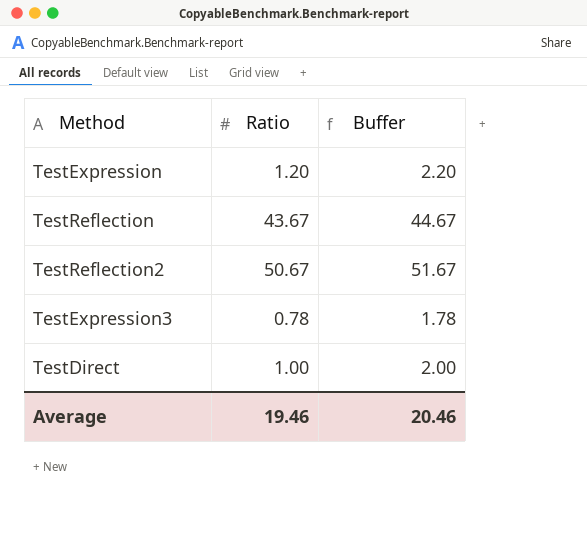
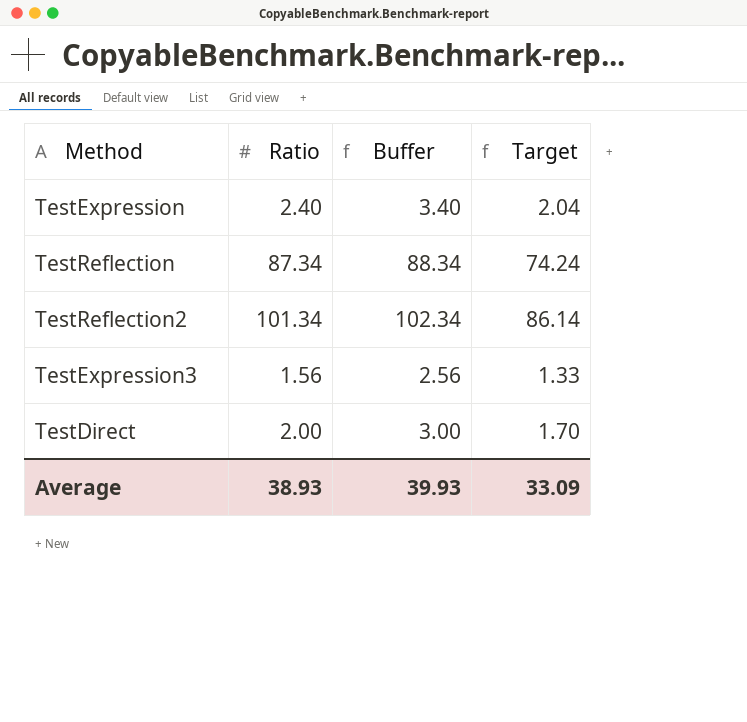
column Target | formula: none -> [Ratio] * 0.85
TestExpression | Ratio: 1.20 -> 2.40
TestExpression | Buffer: 2.20 -> 3.40
TestReflection | Ratio: 43.67 -> 87.34
TestReflection | Buffer: 44.67 -> 88.34
TestReflection2 | Ratio: 50.67 -> 101.34
TestReflection2 | Buffer: 51.67 -> 102.34
TestExpression3 | Ratio: 0.78 -> 1.56
TestExpression3 | Buffer: 1.78 -> 2.56
TestDirect | Ratio: 1.00 -> 2.00
TestDirect | Buffer: 2.00 -> 3.00
Average | Ratio: 19.46 -> 38.93
Average | Buffer: 20.46 -> 39.93

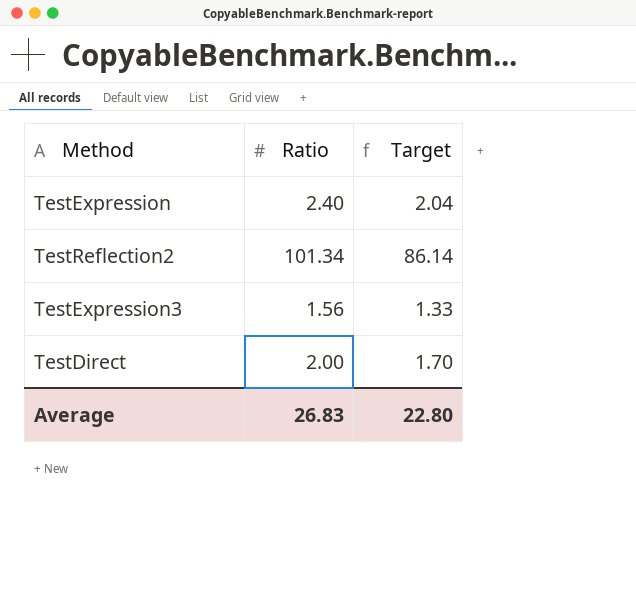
column Buffer | formula: [Ratio] + 1 -> none
row TestReflection: 87.34 | 88.34 | 74.24 -> none
Average | Ratio: 38.93 -> 26.83
Average | Target: 33.09 -> 22.80

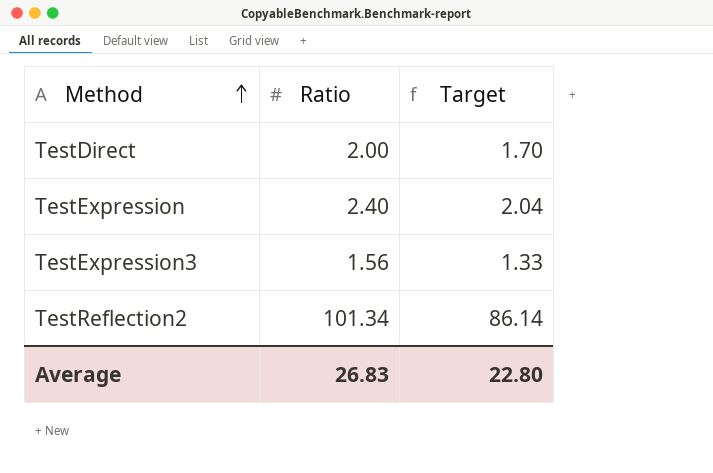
row order: none -> Method ascending

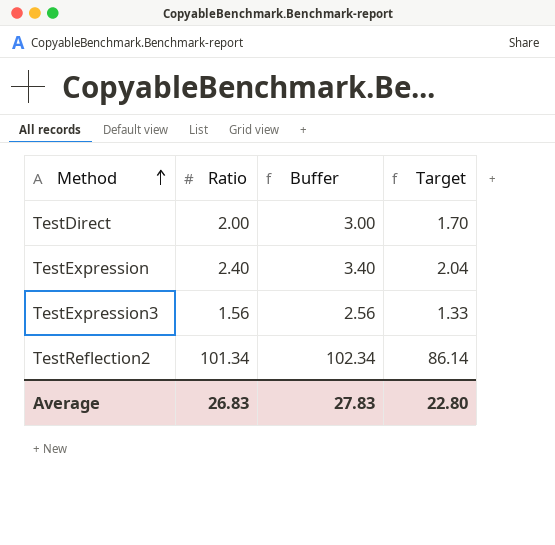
column Buffer | formula: none -> [Ratio] + 1

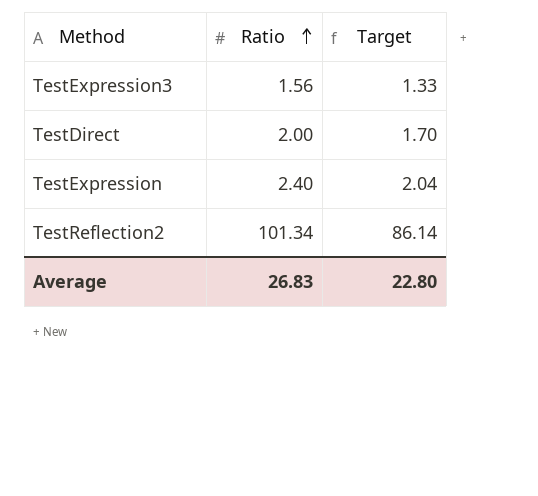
row order: Method ascending -> Ratio ascending
column Buffer | formula: [Ratio] + 1 -> none

